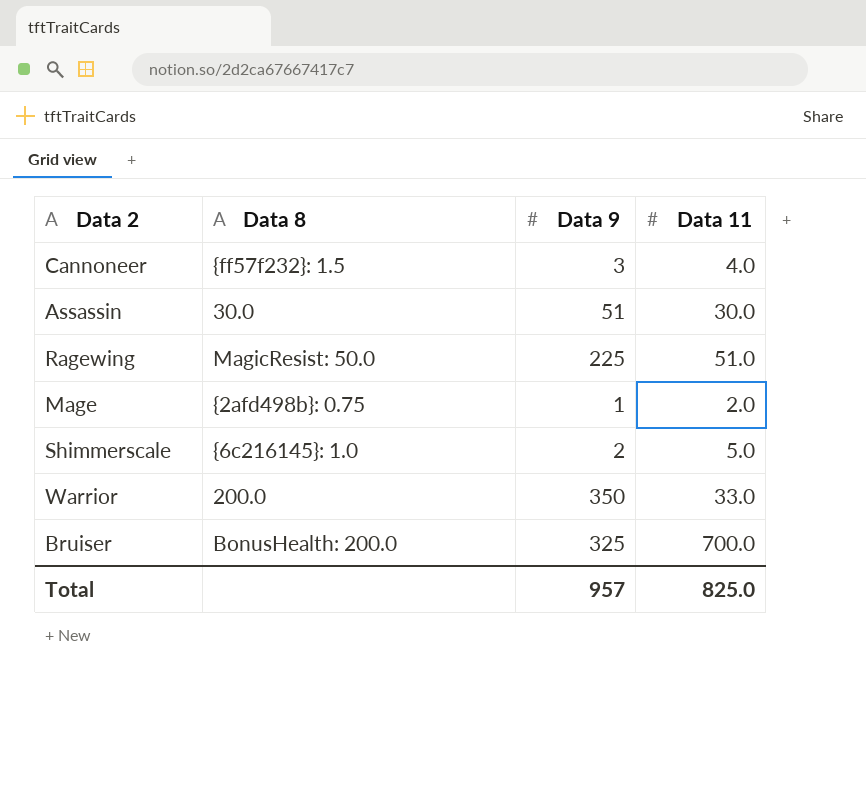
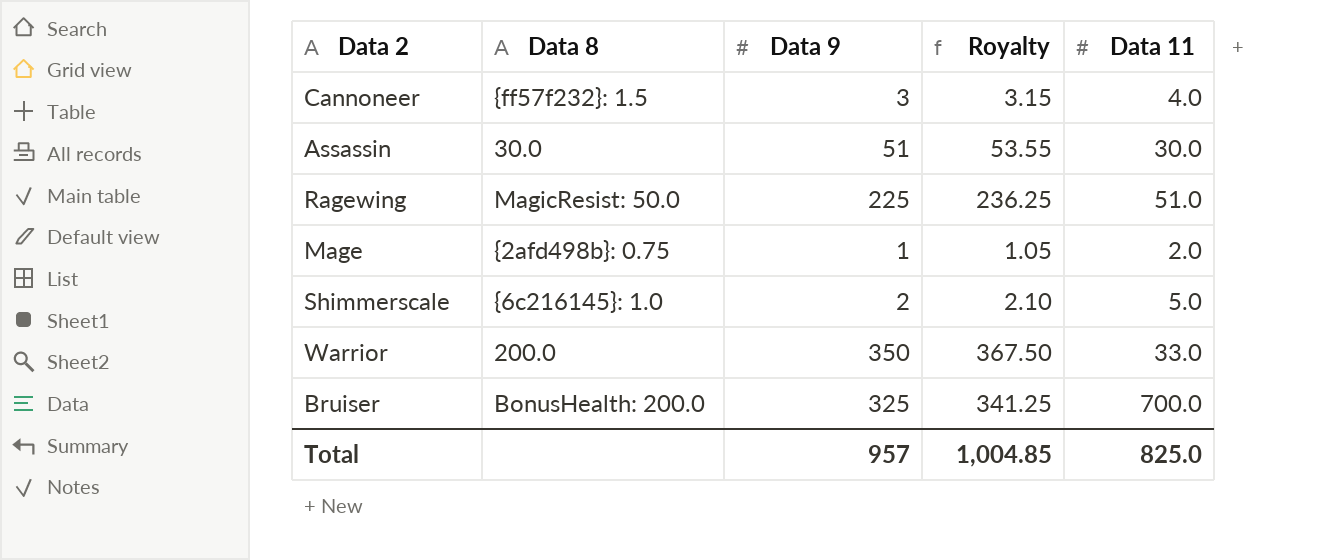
column Royalty | formula: none -> [Data 9] * 1.05

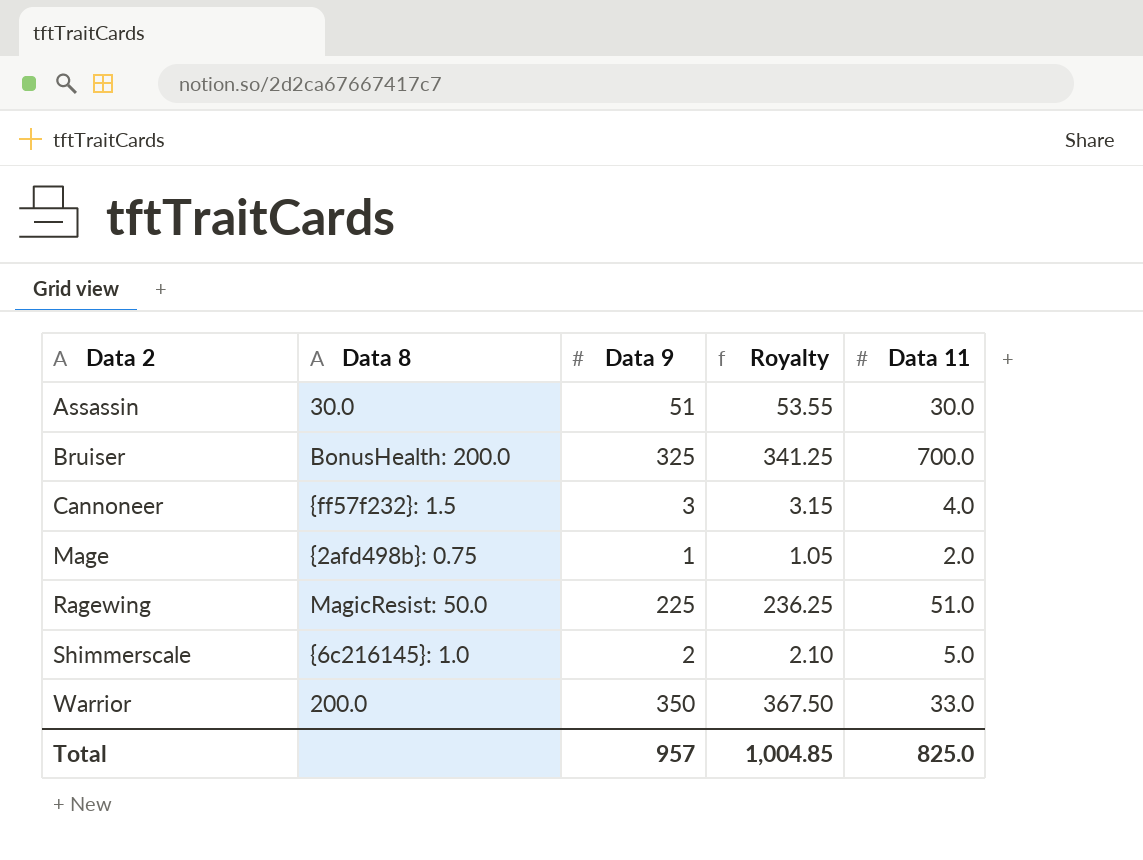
row order: none -> Data 2 ascending

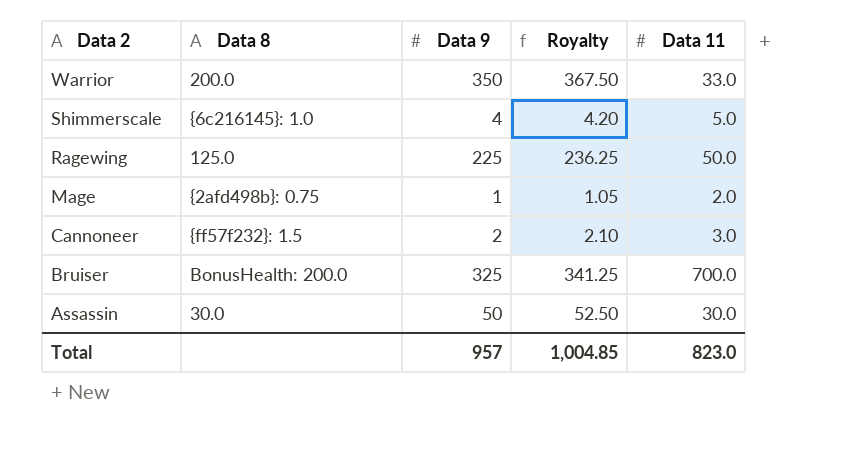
row order: Data 2 ascending -> Data 2 descending
Shimmerscale | Data 9: 2 -> 4
Shimmerscale | Royalty: 2.10 -> 4.20
Ragewing | Data 8: MagicResist: 50.0 -> 125.0
Ragewing | Data 11: 51.0 -> 50.0
Cannoneer | Data 9: 3 -> 2
Cannoneer | Royalty: 3.15 -> 2.10
Cannoneer | Data 11: 4.0 -> 3.0
Assassin | Data 9: 51 -> 50
Assassin | Royalty: 53.55 -> 52.50
Total | Data 11: 825.0 -> 823.0

